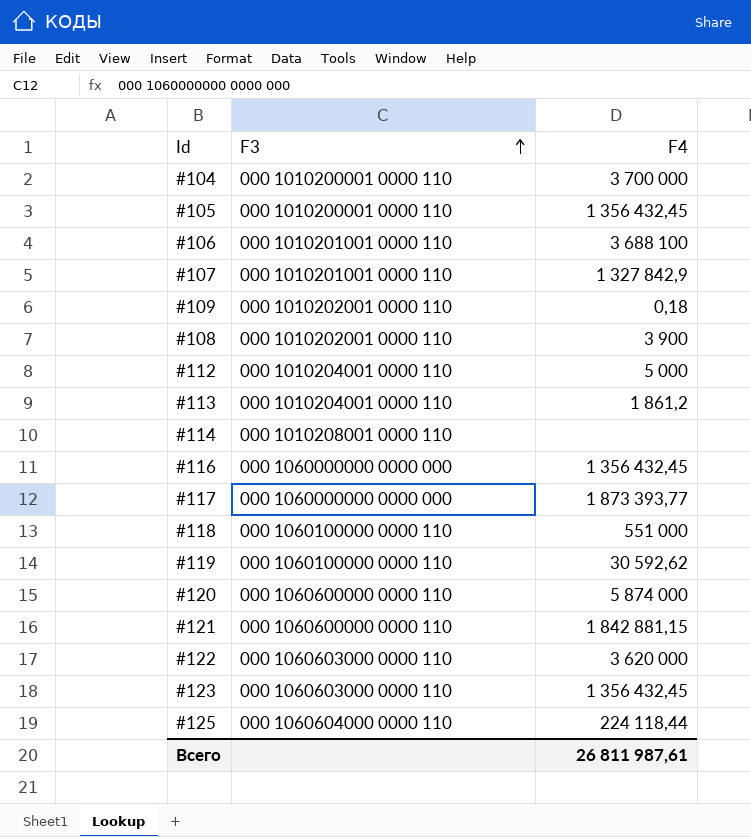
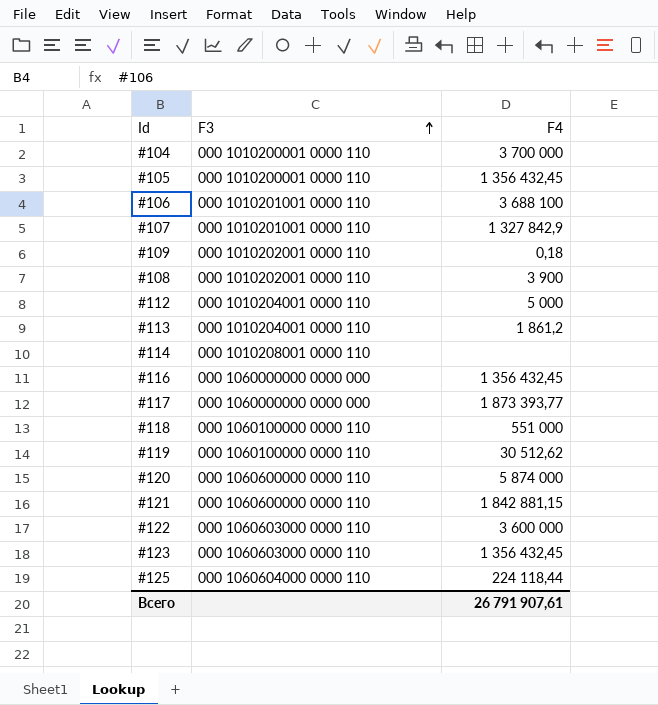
#119 | F4: 30 592,62 -> 30 512,62
#122 | F4: 3 620 000 -> 3 600 000
Всего | F4: 26 811 987,61 -> 26 791 907,61

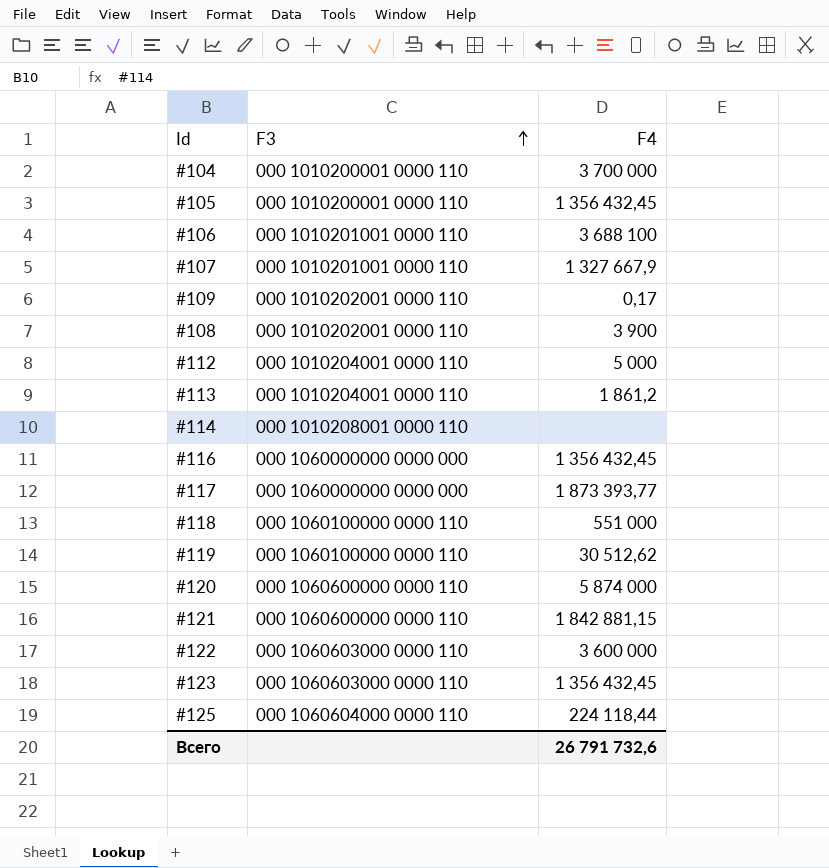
#107 | F4: 1 327 842,9 -> 1 327 667,9
#109 | F4: 0,18 -> 0,17
Всего | F4: 26 791 907,61 -> 26 791 732,6

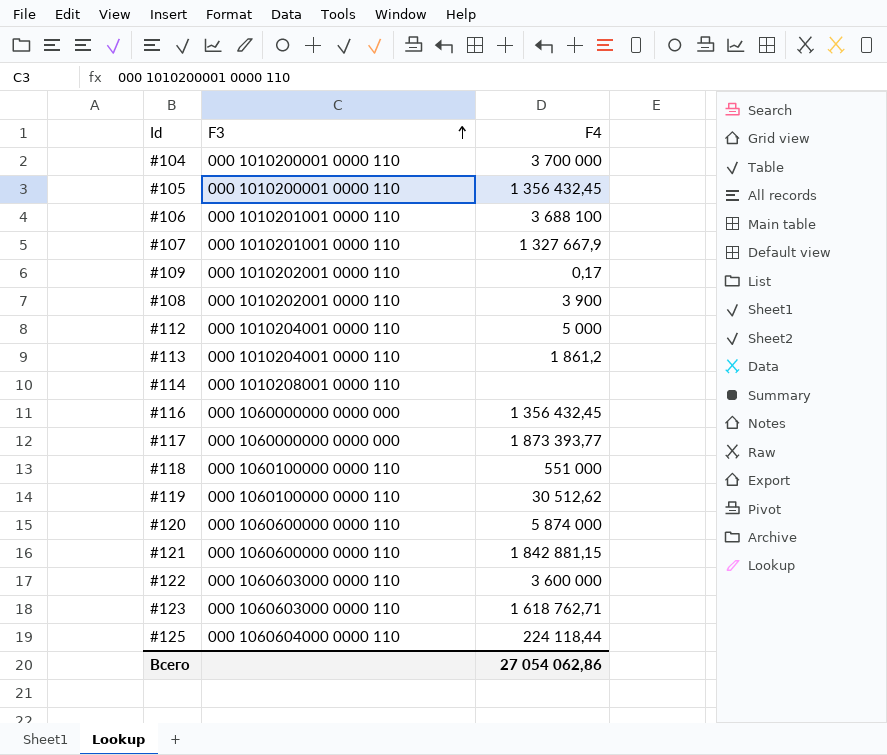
#123 | F4: 1 356 432,45 -> 1 618 762,71
Всего | F4: 26 791 732,6 -> 27 054 062,86

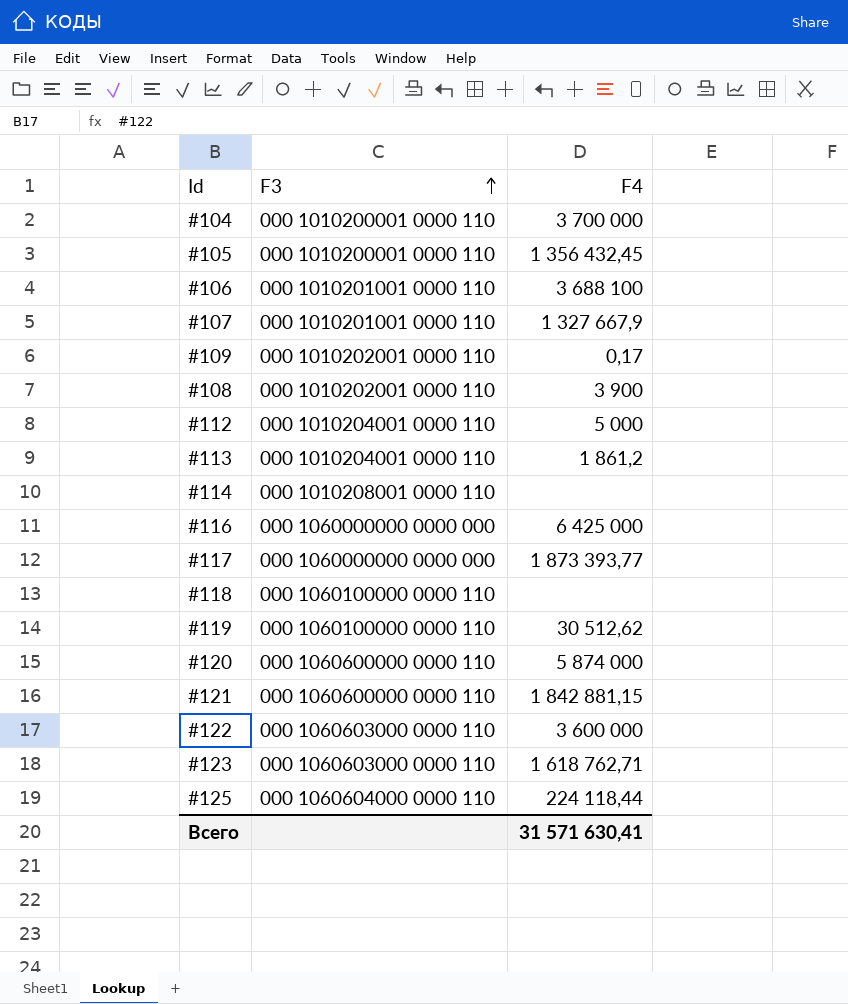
#116 | F4: 1 356 432,45 -> 6 425 000
#118 | F4: 551 000 -> none
Всего | F4: 27 054 062,86 -> 31 571 630,41

